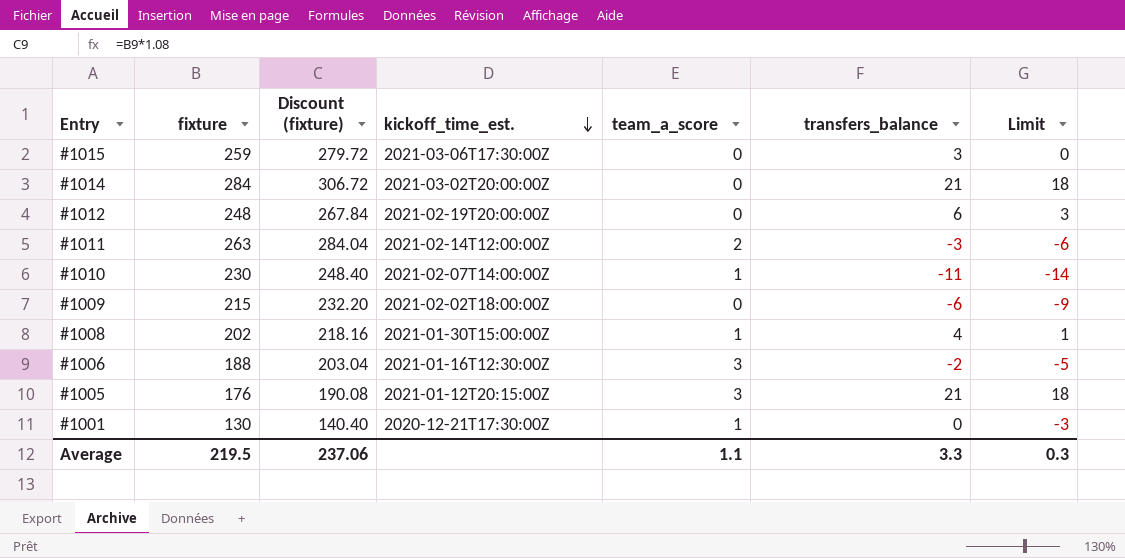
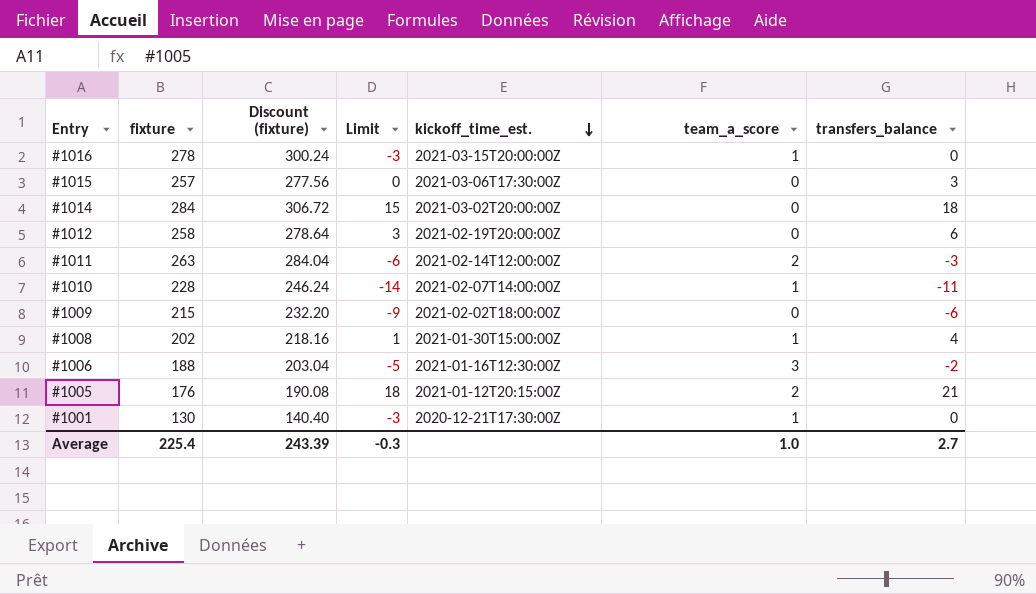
column Limit | position: 7 -> 4
row #1016: none -> 278 | 300.24 | -3 | 2021-03-15T20:00:00Z | 1 | 0
#1015 | fixture: 259 -> 257
#1015 | Discount (fixture): 279.72 -> 277.56
#1014 | Limit: 18 -> 15
#1014 | transfers_balance: 21 -> 18
#1012 | fixture: 248 -> 258
#1012 | Discount (fixture): 267.84 -> 278.64
#1010 | fixture: 230 -> 228
#1010 | Discount (fixture): 248.40 -> 246.24
#1005 | team_a_score: 3 -> 2
Average | fixture: 219.5 -> 225.4
Average | Discount (fixture): 237.06 -> 243.39
Average | Limit: 0.3 -> -0.3
Average | team_a_score: 1.1 -> 1.0
Average | transfers_balance: 3.3 -> 2.7

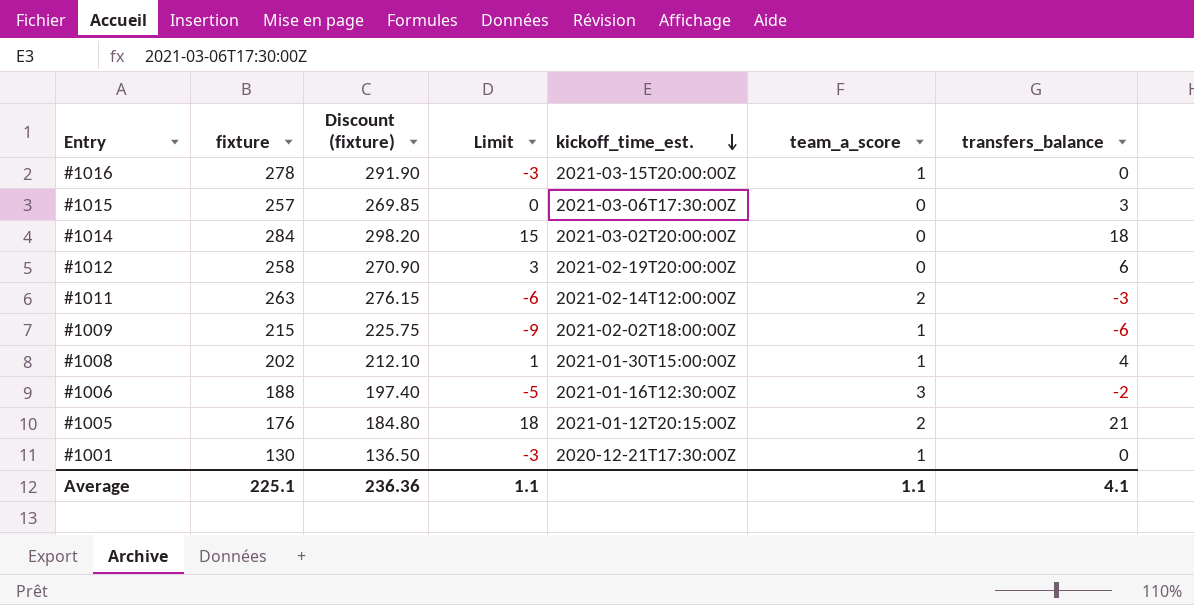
column Discount (fixture) | formula: [fixture] * 1.08 -> [fixture] * 1.05
row #1010: 228 | 246.24 | -14 | 2021-02-07T14:00:00Z | 1 | -11 -> none
#1009 | team_a_score: 0 -> 1
Average | fixture: 225.4 -> 225.1
Average | Discount (fixture): 243.39 -> 236.36
Average | Limit: -0.3 -> 1.1
Average | team_a_score: 1.0 -> 1.1
Average | transfers_balance: 2.7 -> 4.1

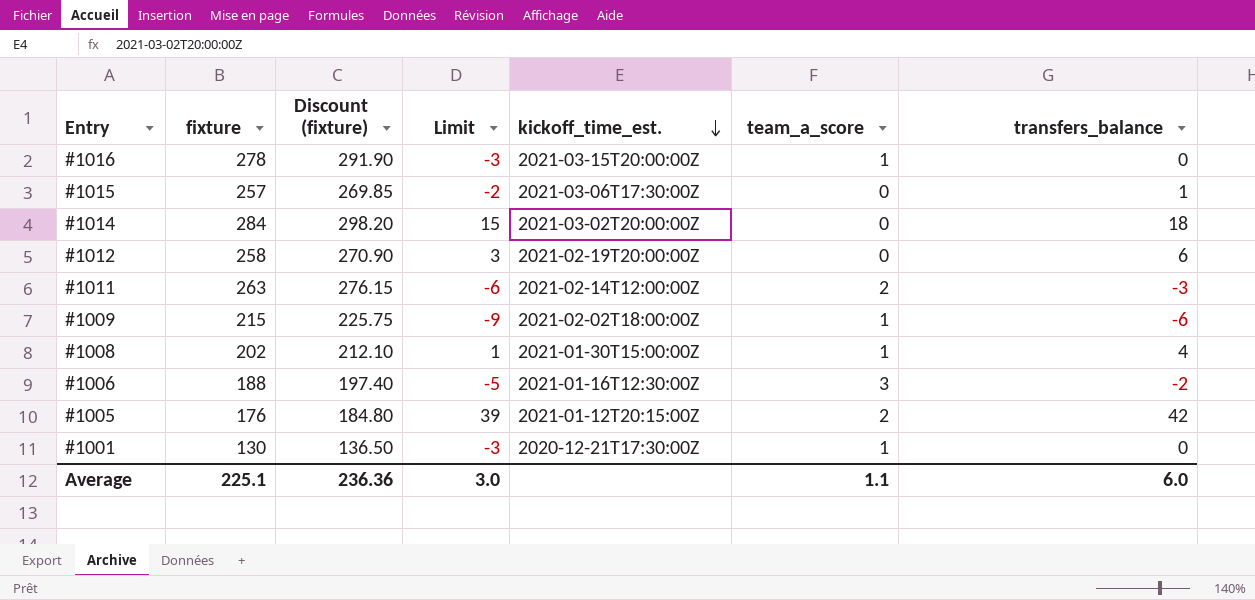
#1015 | Limit: 0 -> -2
#1015 | transfers_balance: 3 -> 1
#1005 | Limit: 18 -> 39
#1005 | transfers_balance: 21 -> 42
Average | Limit: 1.1 -> 3.0
Average | transfers_balance: 4.1 -> 6.0

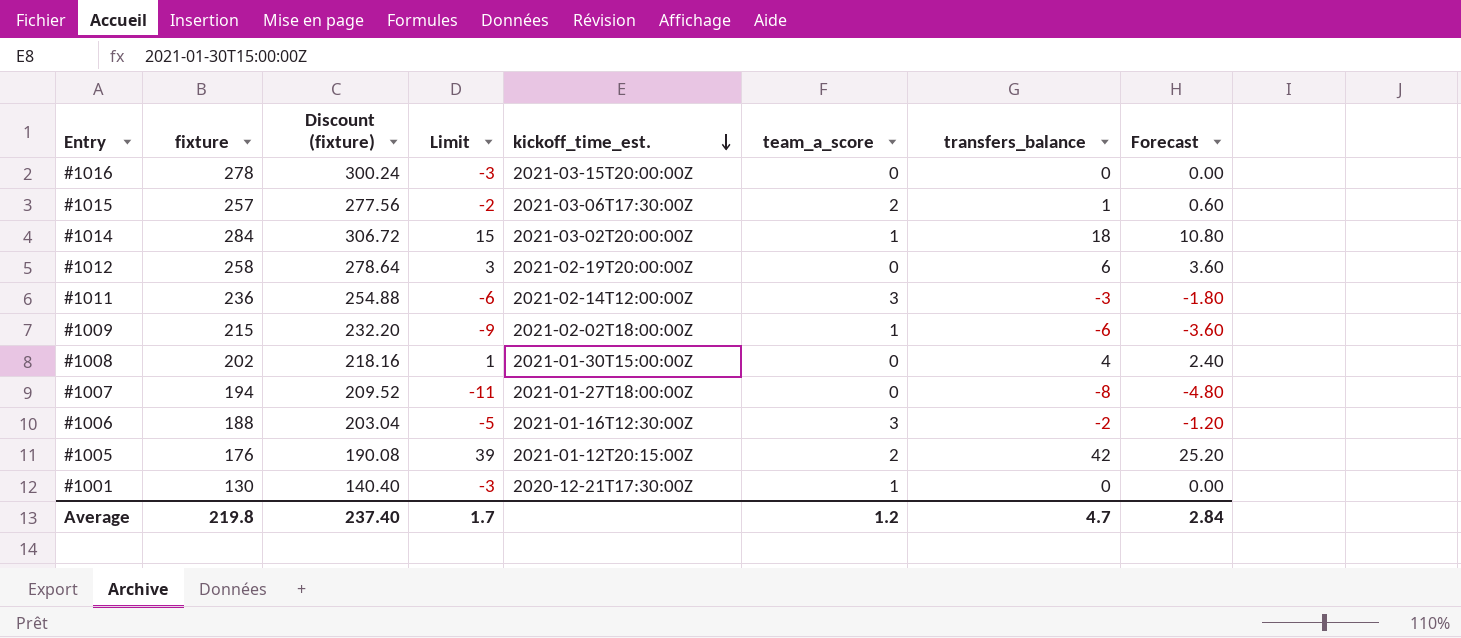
column Discount (fixture) | formula: [fixture] * 1.05 -> [fixture] * 1.08
column Forecast | formula: none -> [transfers_balance] * 0.6
#1016 | team_a_score: 1 -> 0
#1015 | team_a_score: 0 -> 2
#1014 | team_a_score: 0 -> 1
#1011 | fixture: 263 -> 236
#1011 | team_a_score: 2 -> 3
#1008 | team_a_score: 1 -> 0
row #1007: none -> 194 | 209.52 | -11 | 2021-01-27T18:00:00Z | 0 | -8 | -4.80
Average | fixture: 225.1 -> 219.8
Average | Discount (fixture): 236.36 -> 237.40
Average | Limit: 3.0 -> 1.7
Average | team_a_score: 1.1 -> 1.2
Average | transfers_balance: 6.0 -> 4.7

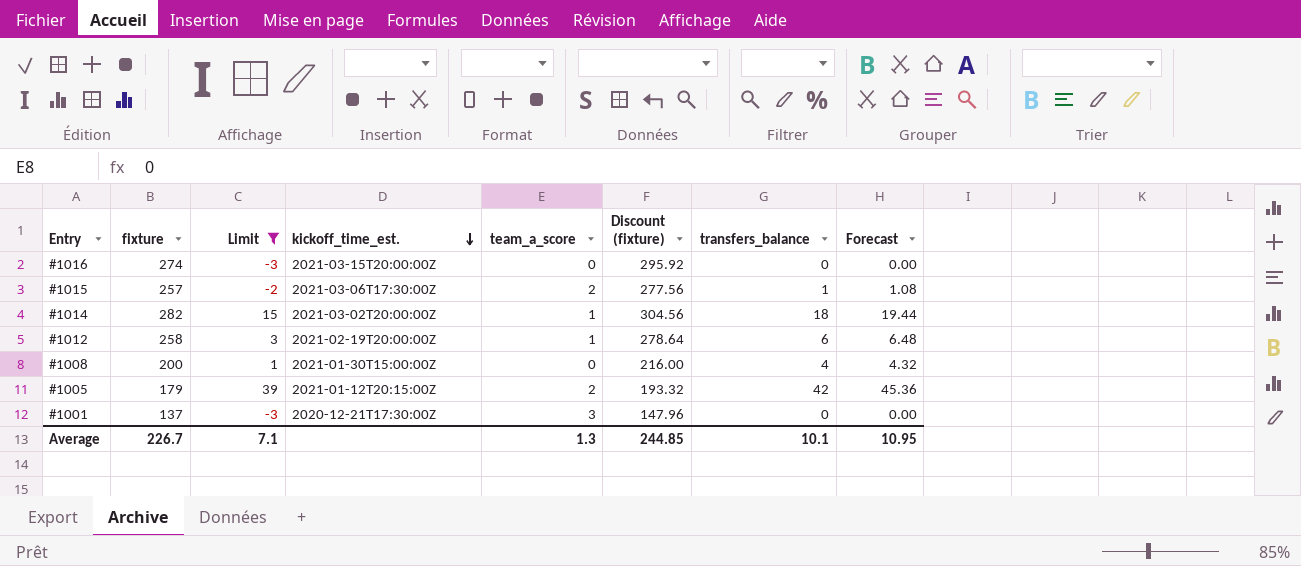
filter: none -> Limit >= -3
column Discount (fixture) | position: 3 -> 6
column Forecast | formula: [transfers_balance] * 0.6 -> [transfers_balance] * 1.08
#1016 | fixture: 278 -> 274
#1016 | Discount (fixture): 300.24 -> 295.92
#1014 | fixture: 284 -> 282
#1014 | Discount (fixture): 306.72 -> 304.56
#1012 | team_a_score: 0 -> 1
#1008 | fixture: 202 -> 200
#1008 | Discount (fixture): 218.16 -> 216.00
#1005 | fixture: 176 -> 179
#1005 | Discount (fixture): 190.08 -> 193.32
#1001 | fixture: 130 -> 137
#1001 | team_a_score: 1 -> 3
#1001 | Discount (fixture): 140.40 -> 147.96
Average | fixture: 219.8 -> 226.7
Average | Limit: 1.7 -> 7.1
Average | team_a_score: 1.2 -> 1.3
Average | Discount (fixture): 237.40 -> 244.85
Average | transfers_balance: 4.7 -> 10.1
Average | Forecast: 2.84 -> 10.95

